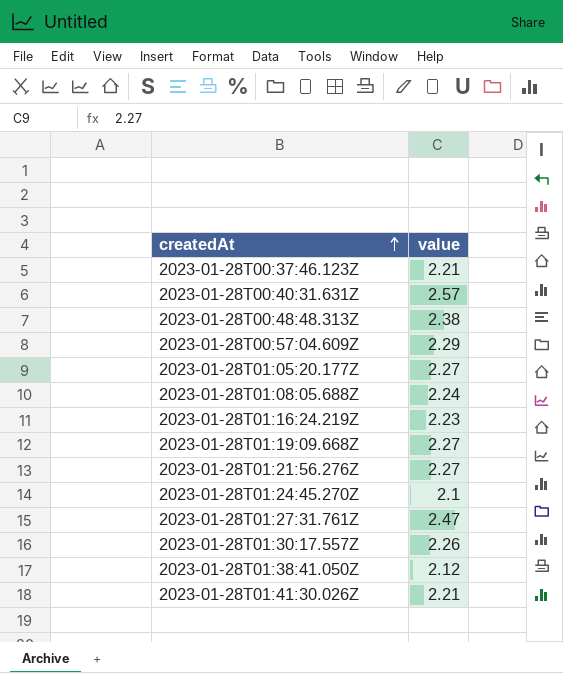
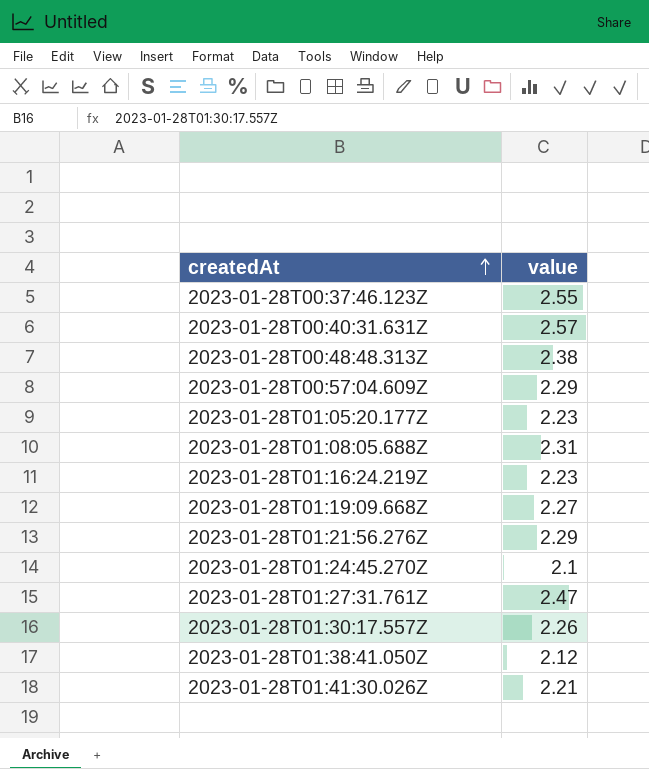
2023-01-28T00:37:46.123Z | value: 2.21 -> 2.55
2023-01-28T01:05:20.177Z | value: 2.27 -> 2.23
2023-01-28T01:08:05.688Z | value: 2.24 -> 2.31
2023-01-28T01:21:56.276Z | value: 2.27 -> 2.29

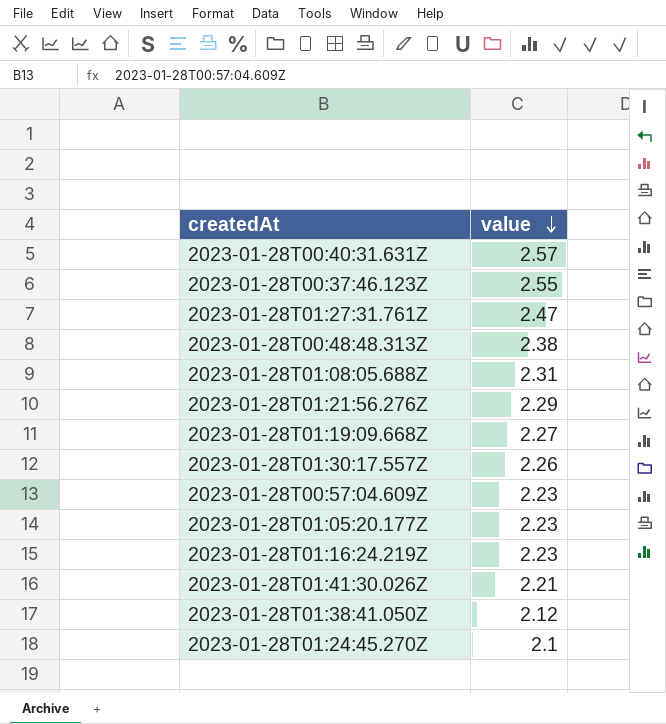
row order: createdAt ascending -> value descending
2023-01-28T00:57:04.609Z | value: 2.29 -> 2.23

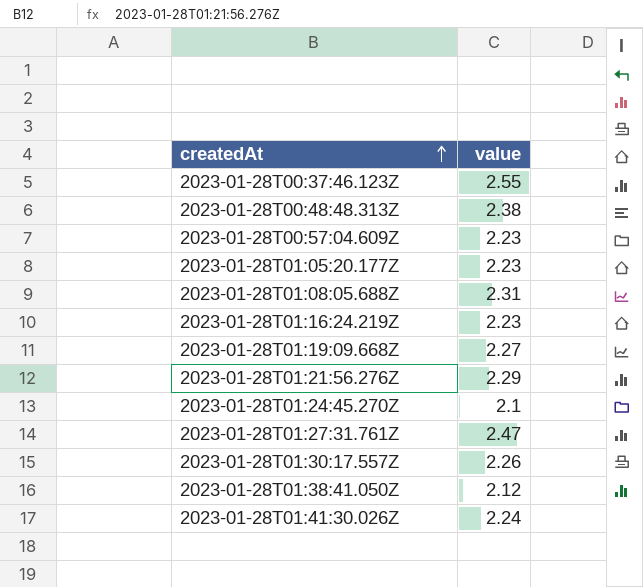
row order: value descending -> createdAt ascending
row 2023-01-28T00:40:31.631Z: 2.57 -> none
2023-01-28T01:41:30.026Z | value: 2.21 -> 2.24

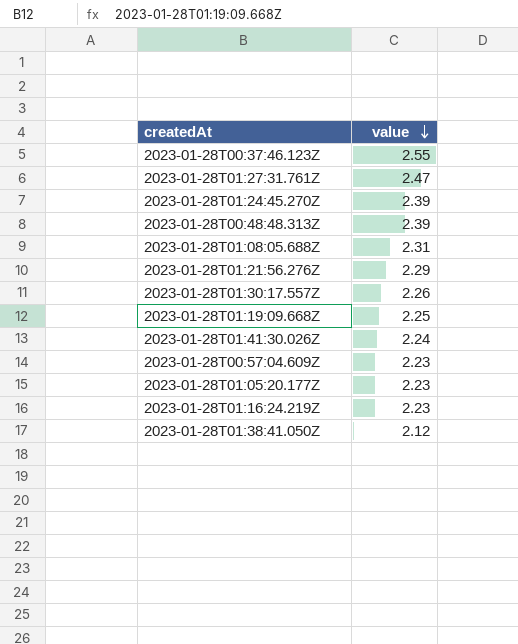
row order: createdAt ascending -> value descending
2023-01-28T01:24:45.270Z | value: 2.1 -> 2.39
2023-01-28T00:48:48.313Z | value: 2.38 -> 2.39
2023-01-28T01:19:09.668Z | value: 2.27 -> 2.25

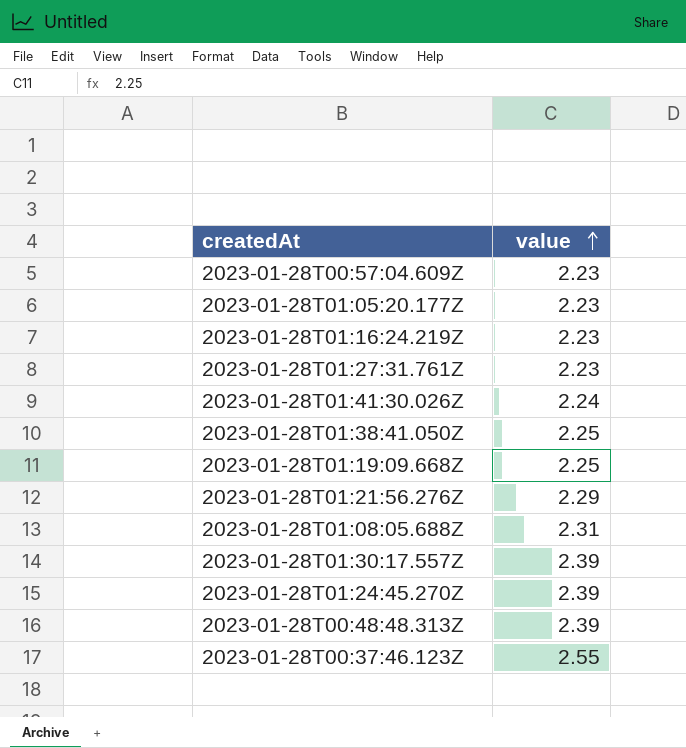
row order: value descending -> value ascending
2023-01-28T01:27:31.761Z | value: 2.47 -> 2.23
2023-01-28T01:38:41.050Z | value: 2.12 -> 2.25
2023-01-28T01:30:17.557Z | value: 2.26 -> 2.39

